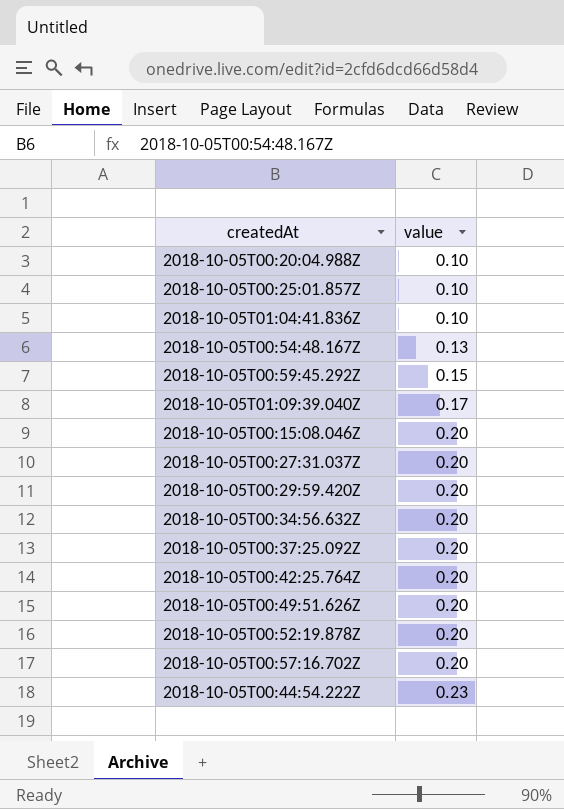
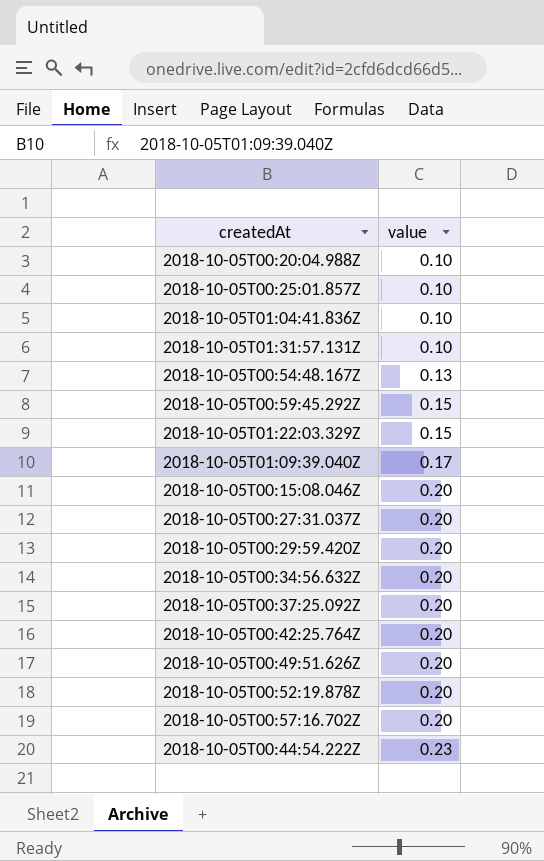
row 2018-10-05T01:31:57.131Z: none -> 0.10
row 2018-10-05T01:22:03.329Z: none -> 0.15

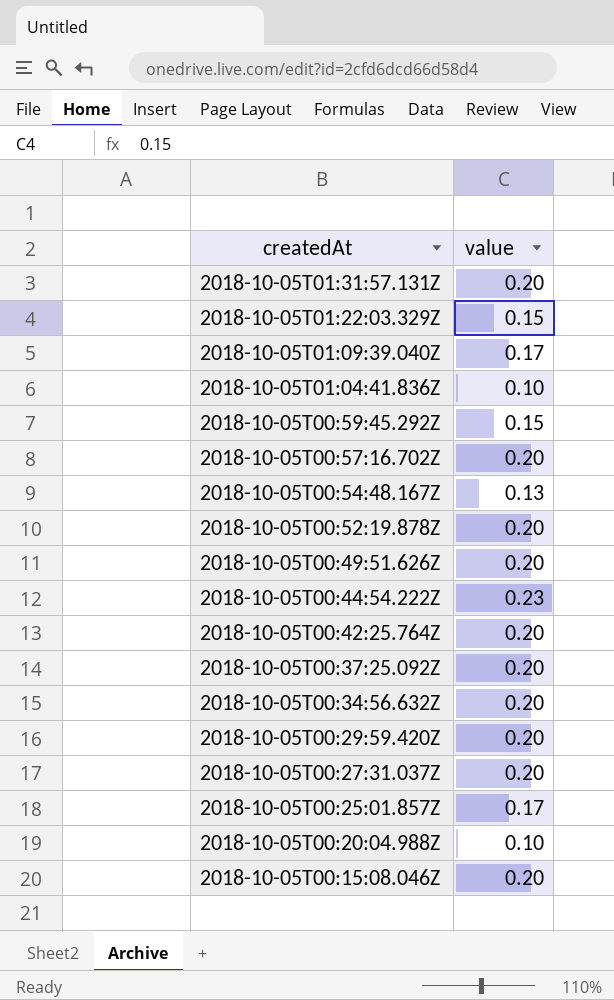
row order: value ascending -> createdAt descending
2018-10-05T01:31:57.131Z | value: 0.10 -> 0.20
2018-10-05T00:25:01.857Z | value: 0.10 -> 0.17

